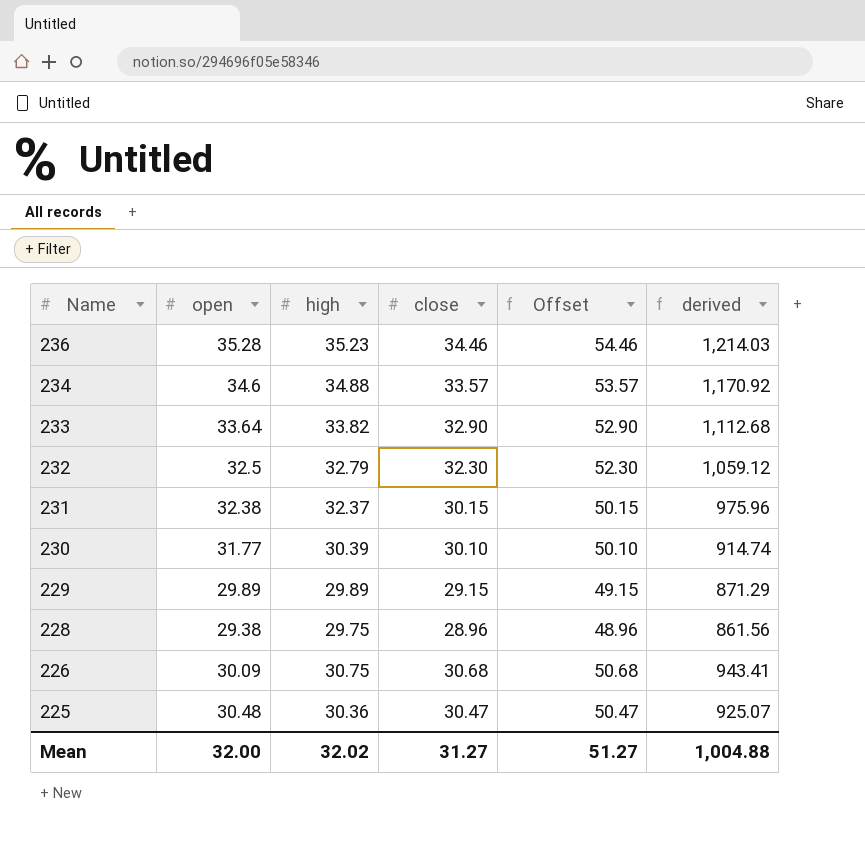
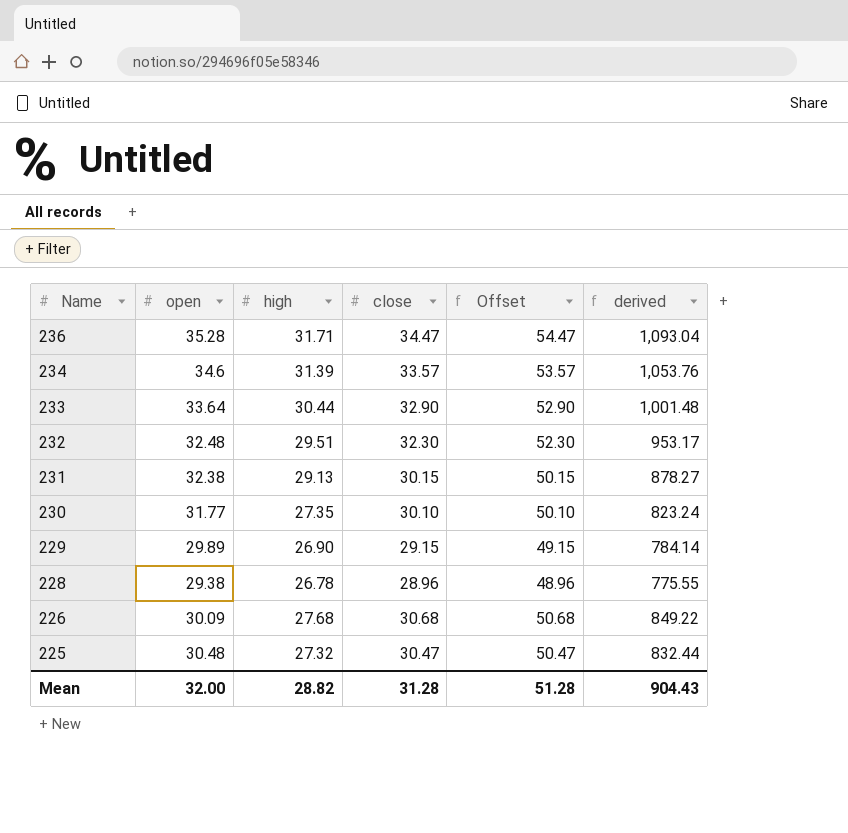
236 | high: 35.23 -> 31.71
236 | close: 34.46 -> 34.47
236 | Offset: 54.46 -> 54.47
236 | derived: 1,214.03 -> 1,093.04
234 | high: 34.88 -> 31.39
234 | derived: 1,170.92 -> 1,053.76
233 | high: 33.82 -> 30.44
233 | derived: 1,112.68 -> 1,001.48
232 | open: 32.5 -> 32.48
232 | high: 32.79 -> 29.51
232 | derived: 1,059.12 -> 953.17
231 | high: 32.37 -> 29.13
231 | derived: 975.96 -> 878.27
230 | high: 30.39 -> 27.35
230 | derived: 914.74 -> 823.24
229 | high: 29.89 -> 26.90
229 | derived: 871.29 -> 784.14
228 | high: 29.75 -> 26.78
228 | derived: 861.56 -> 775.55
226 | high: 30.75 -> 27.68
226 | derived: 943.41 -> 849.22
225 | high: 30.36 -> 27.32
225 | derived: 925.07 -> 832.44
Mean | high: 32.02 -> 28.82
Mean | close: 31.27 -> 31.28
Mean | Offset: 51.27 -> 51.28
Mean | derived: 1,004.88 -> 904.43

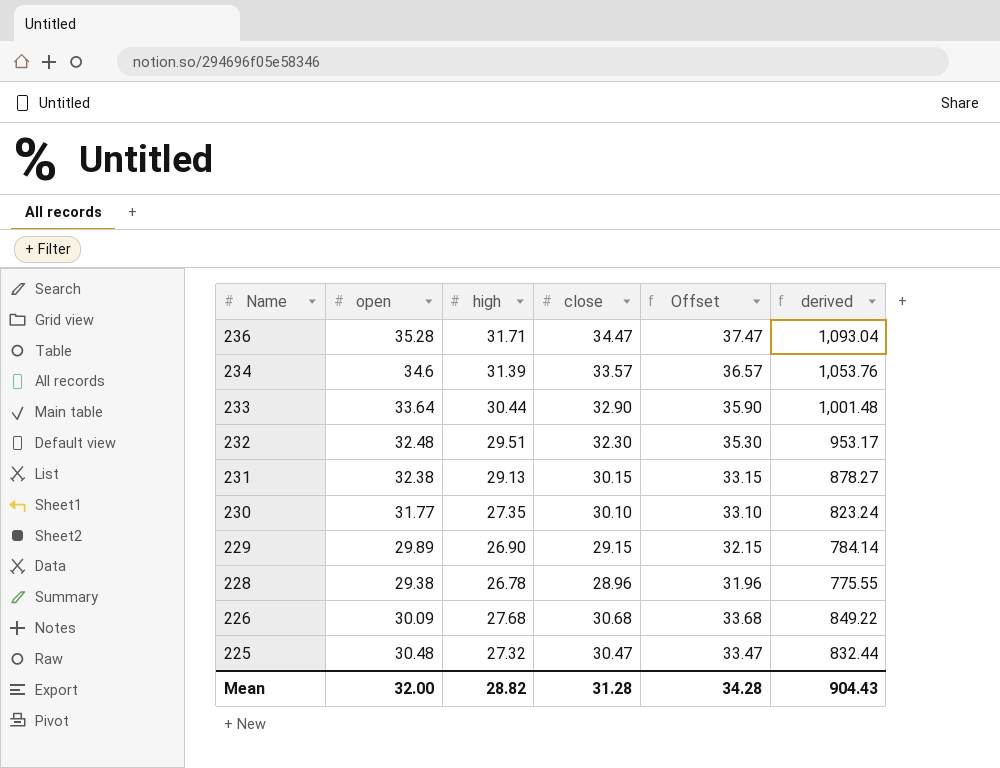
column Offset | formula: [close] + 20 -> [close] + 3
Mean | Offset: 51.28 -> 34.28

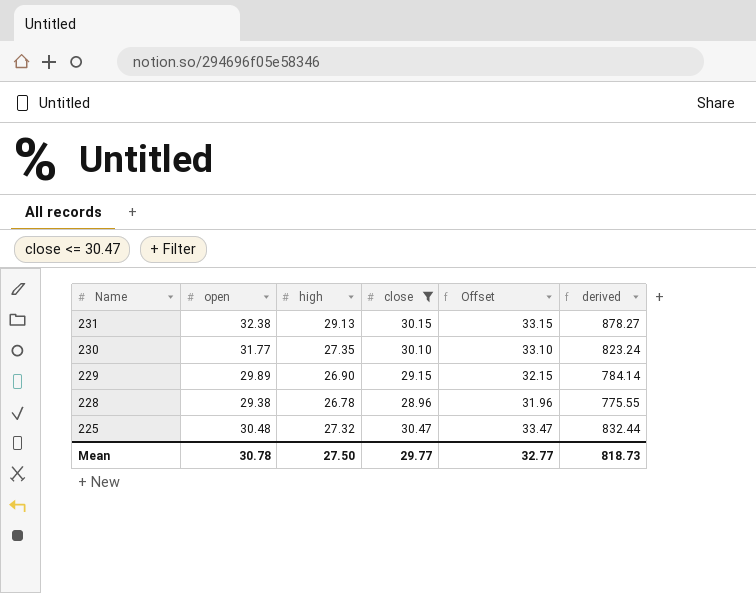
filter: none -> close <= 30.47
Mean | open: 32.00 -> 30.78
Mean | high: 28.82 -> 27.50
Mean | close: 31.28 -> 29.77
Mean | Offset: 34.28 -> 32.77
Mean | derived: 904.43 -> 818.73

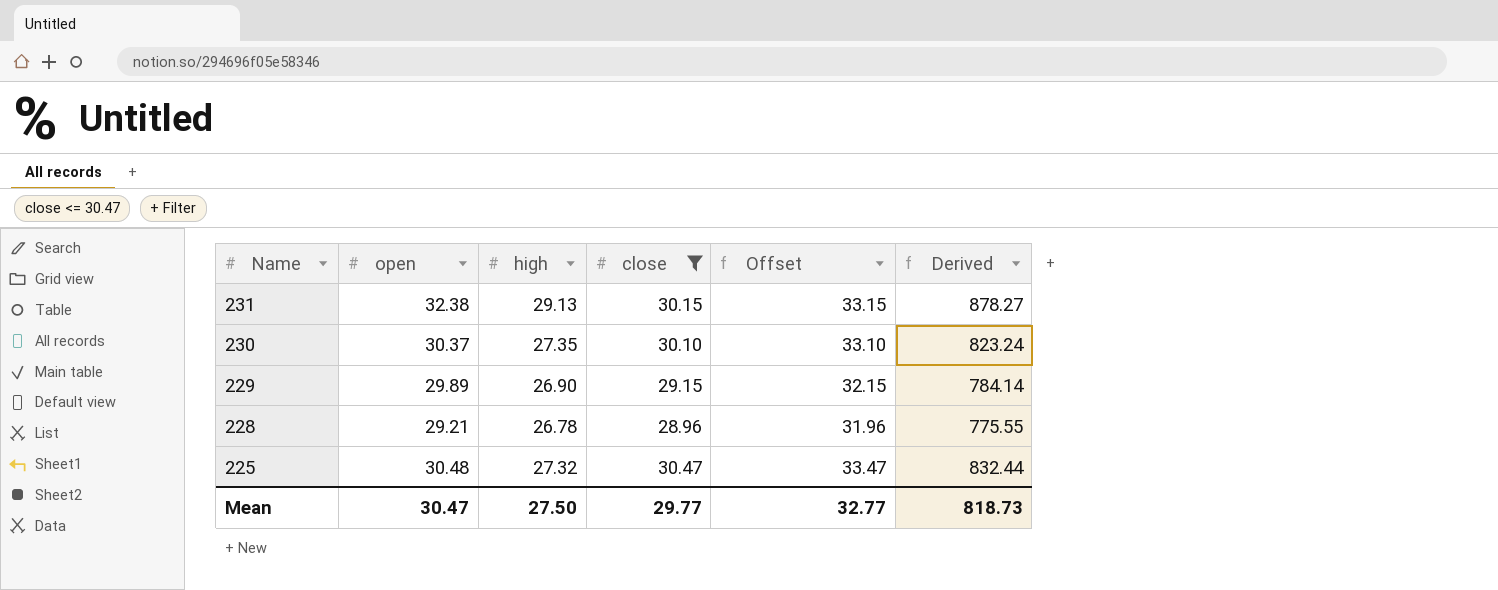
column name: derived -> Derived
230 | open: 31.77 -> 30.37
228 | open: 29.38 -> 29.21
Mean | open: 30.78 -> 30.47

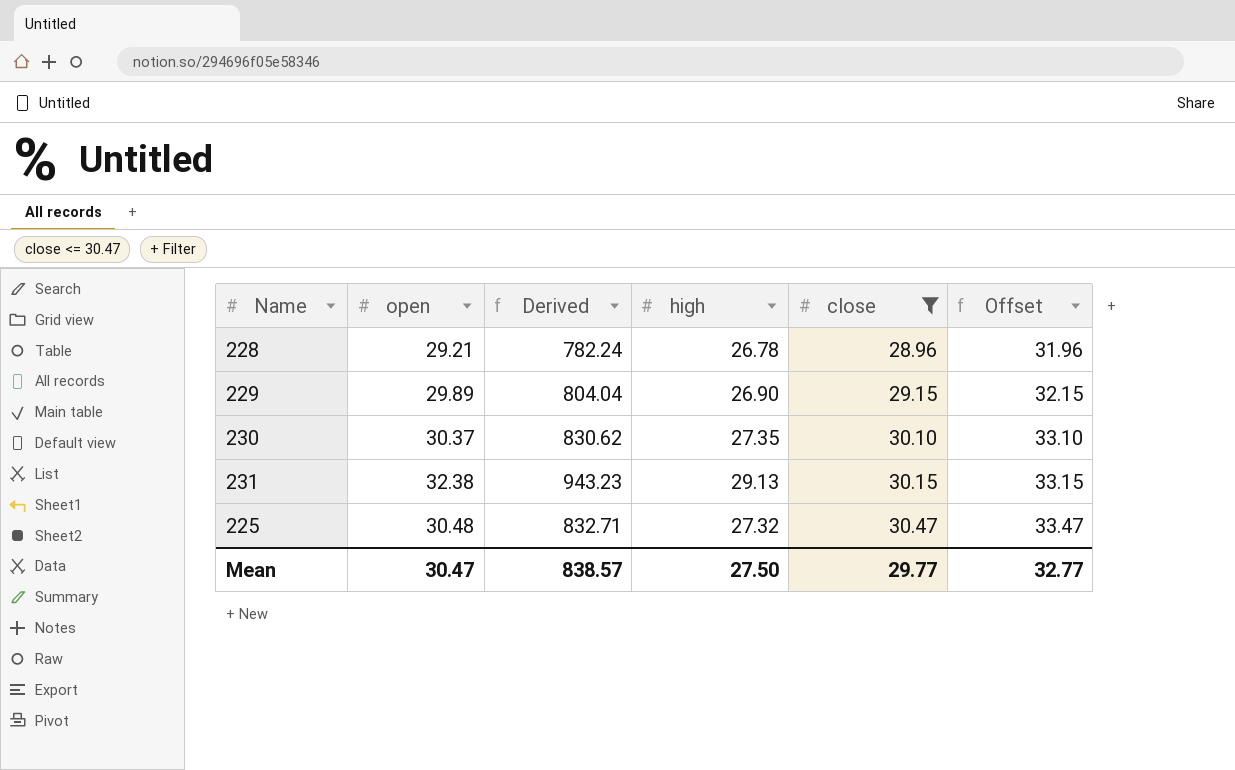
row order: Name descending -> close ascending
column Derived | formula: [high] * [close] -> [open] * [high]
column Derived | position: 6 -> 3
Mean | Derived: 818.73 -> 838.57

